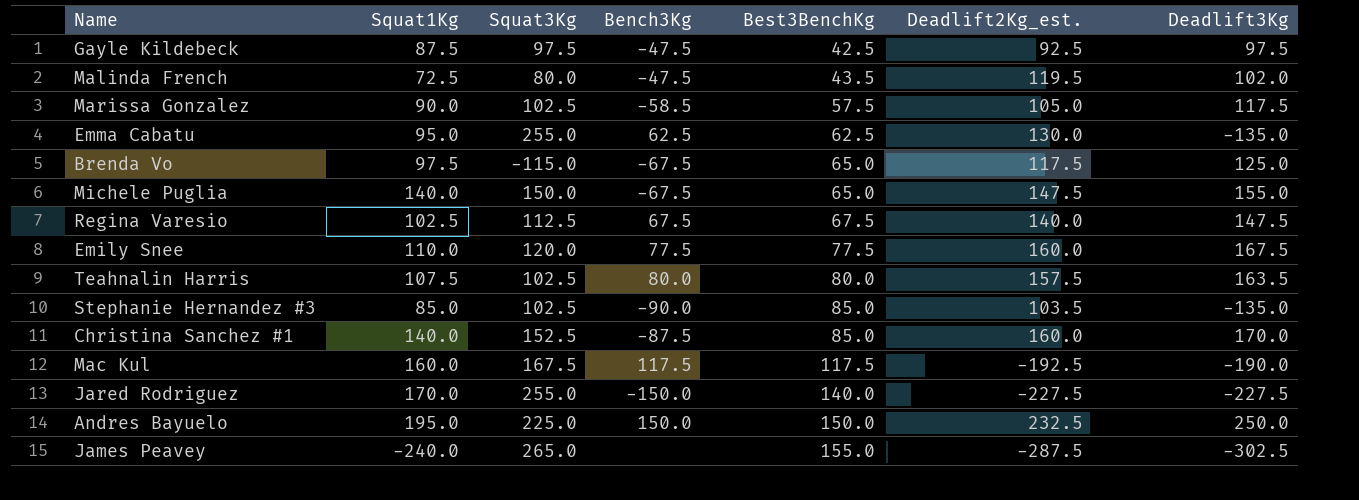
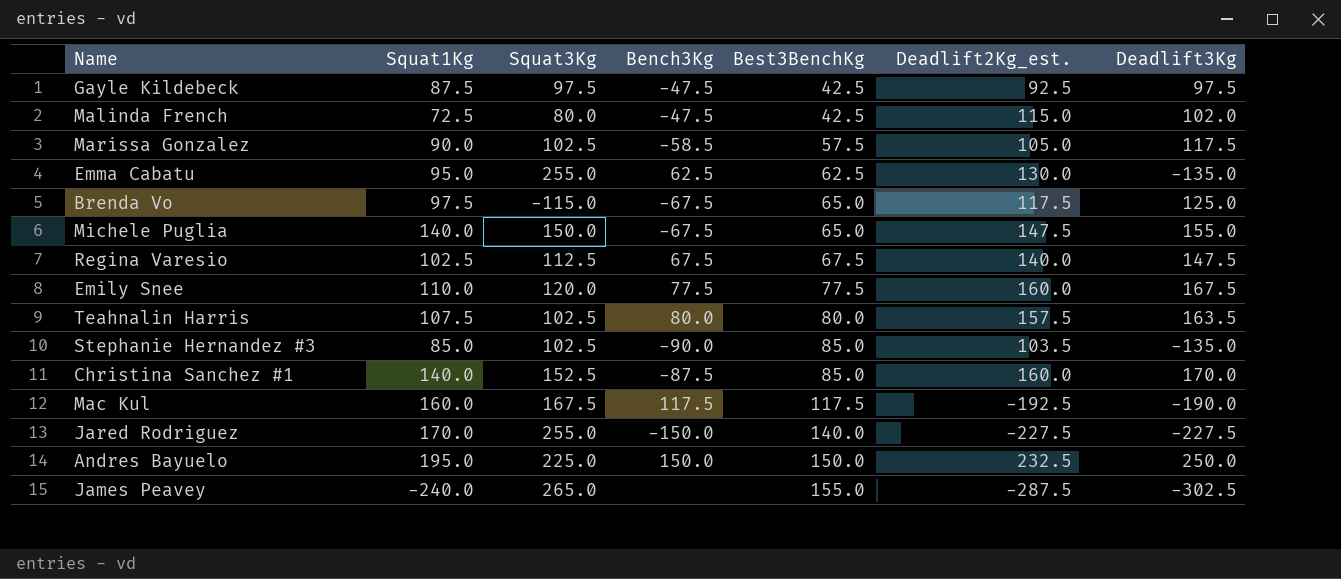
Malinda French | Best3BenchKg: 43.5 -> 42.5
Malinda French | Deadlift2Kg_est.: 119.5 -> 115.0

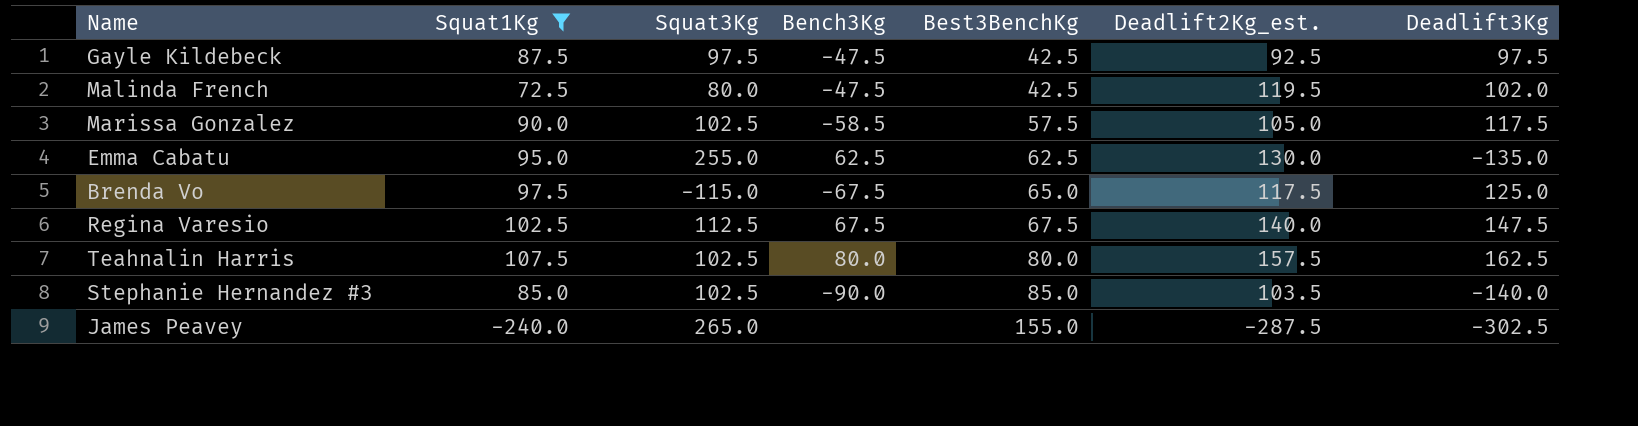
filter: none -> Squat1Kg <= 107.5
Malinda French | Deadlift2Kg_est.: 115.0 -> 119.5
Teahnalin Harris | Deadlift3Kg: 163.5 -> 162.5
Stephanie Hernandez #3 | Deadlift3Kg: -135.0 -> -140.0

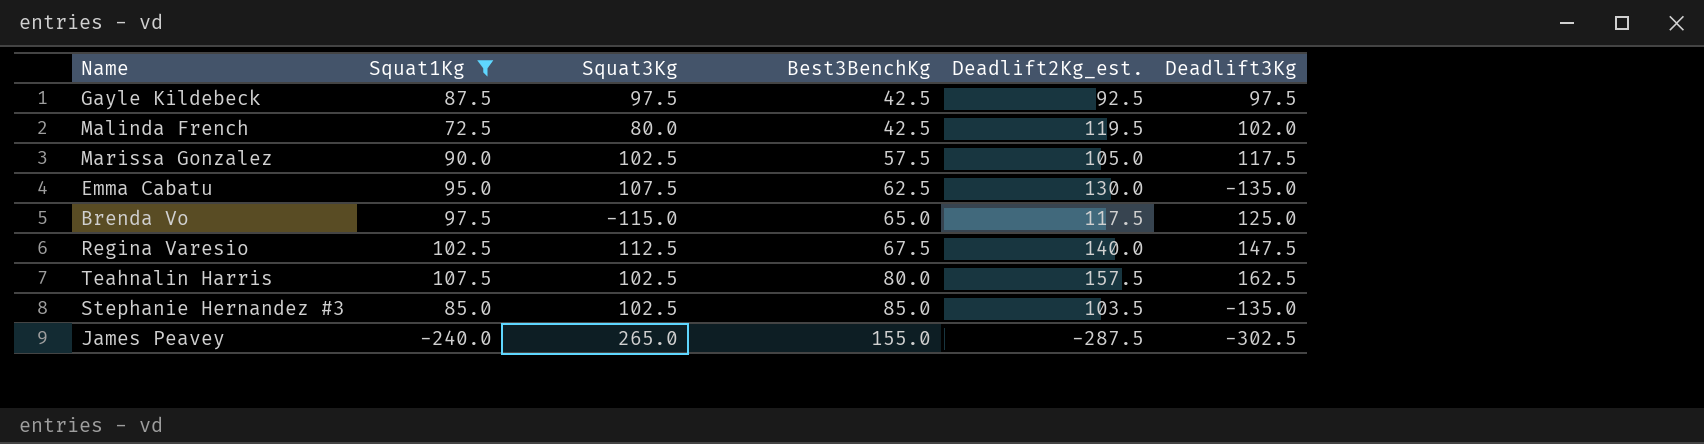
column Bench3Kg | position: 4 -> none
Emma Cabatu | Squat3Kg: 255.0 -> 107.5
Stephanie Hernandez #3 | Deadlift3Kg: -140.0 -> -135.0

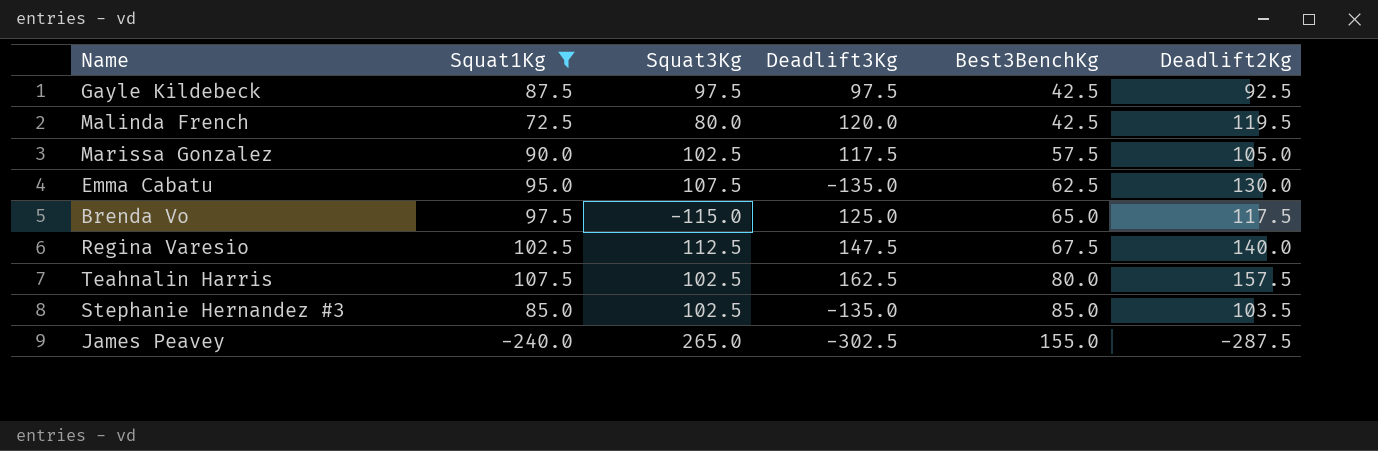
column Deadlift3Kg | position: 6 -> 4
column name: Deadlift2Kg_est. -> Deadlift2Kg
Malinda French | Deadlift3Kg: 102.0 -> 120.0

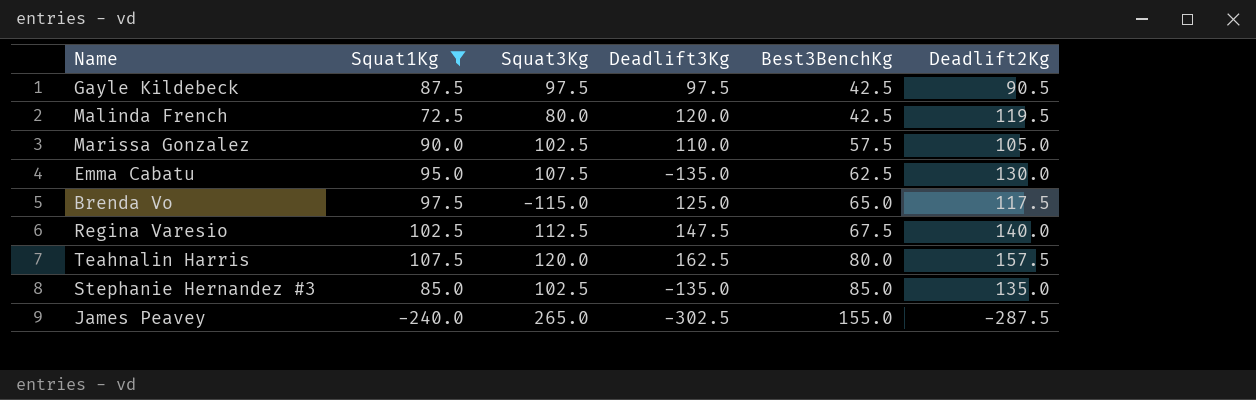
Gayle Kildebeck | Deadlift2Kg: 92.5 -> 90.5
Marissa Gonzalez | Deadlift3Kg: 117.5 -> 110.0
Teahnalin Harris | Squat3Kg: 102.5 -> 120.0
Stephanie Hernandez #3 | Deadlift2Kg: 103.5 -> 135.0

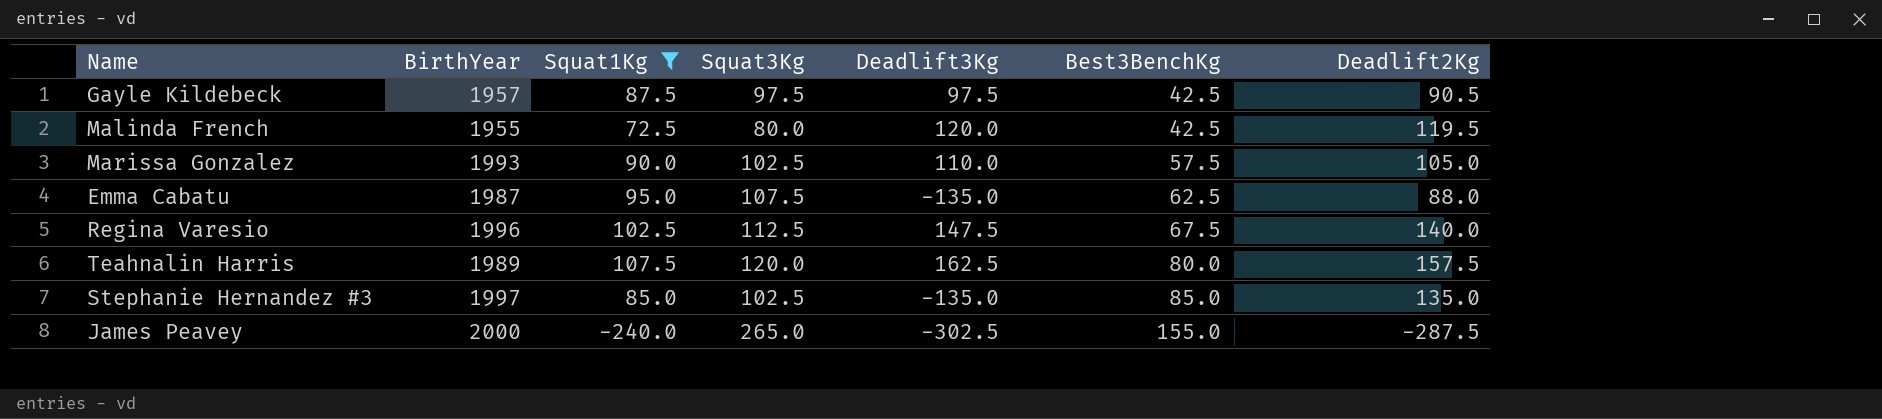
column BirthYear | position: none -> 2
row Brenda Vo: 97.5 | -115.0 | 125.0 | 65.0 | 117.5 -> none
Emma Cabatu | Deadlift2Kg: 130.0 -> 88.0

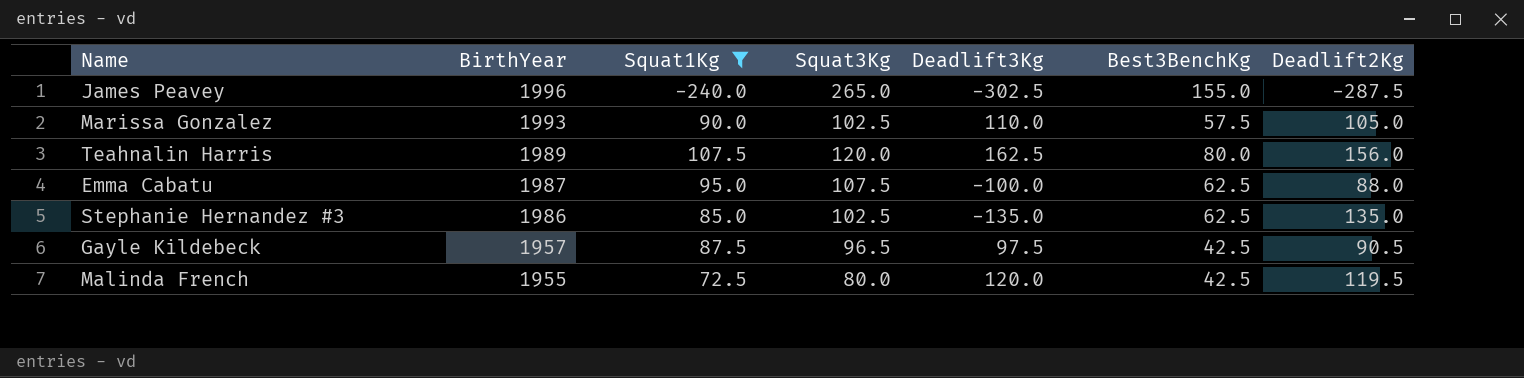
row order: Best3BenchKg ascending -> BirthYear descending
row Regina Varesio: 1996 | 102.5 | 112.5 | 147.5 | 67.5 | 140.0 -> none
James Peavey | BirthYear: 2000 -> 1996
Teahnalin Harris | Deadlift2Kg: 157.5 -> 156.0
Emma Cabatu | Deadlift3Kg: -135.0 -> -100.0
Stephanie Hernandez #3 | BirthYear: 1997 -> 1986
Stephanie Hernandez #3 | Best3BenchKg: 85.0 -> 62.5
Gayle Kildebeck | Squat3Kg: 97.5 -> 96.5

